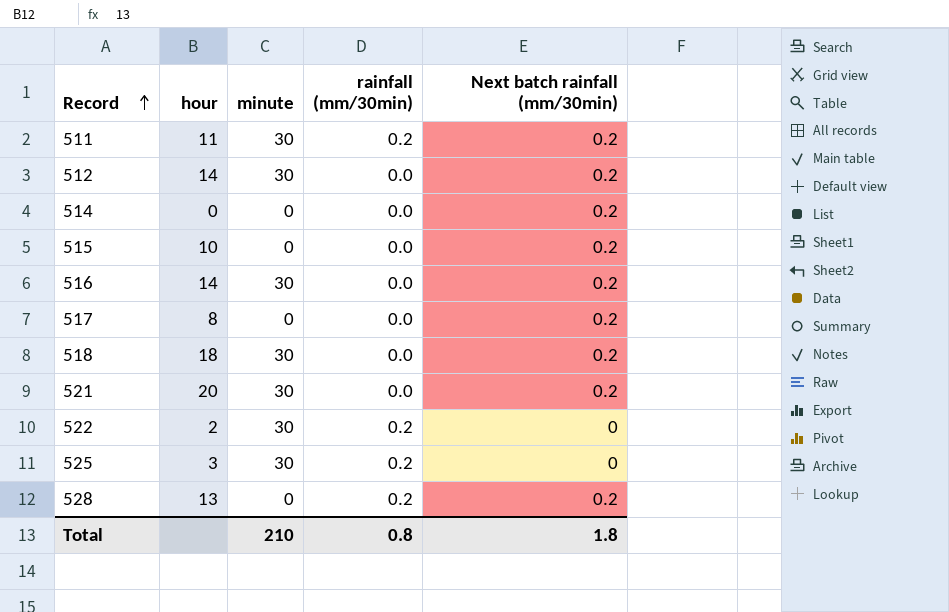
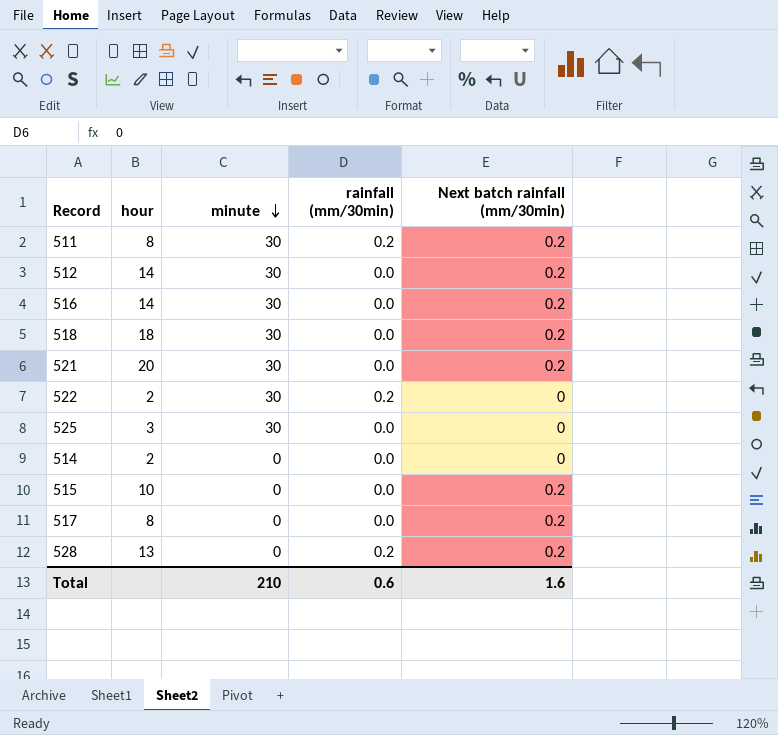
row order: Record ascending -> minute descending
511 | hour: 11 -> 8
525 | rainfall (mm/30min): 0.2 -> 0.0
514 | hour: 0 -> 2
514 | Next batch rainfall (mm/30min): 0.2 -> 0
Total | rainfall (mm/30min): 0.8 -> 0.6
Total | Next batch rainfall (mm/30min): 1.8 -> 1.6

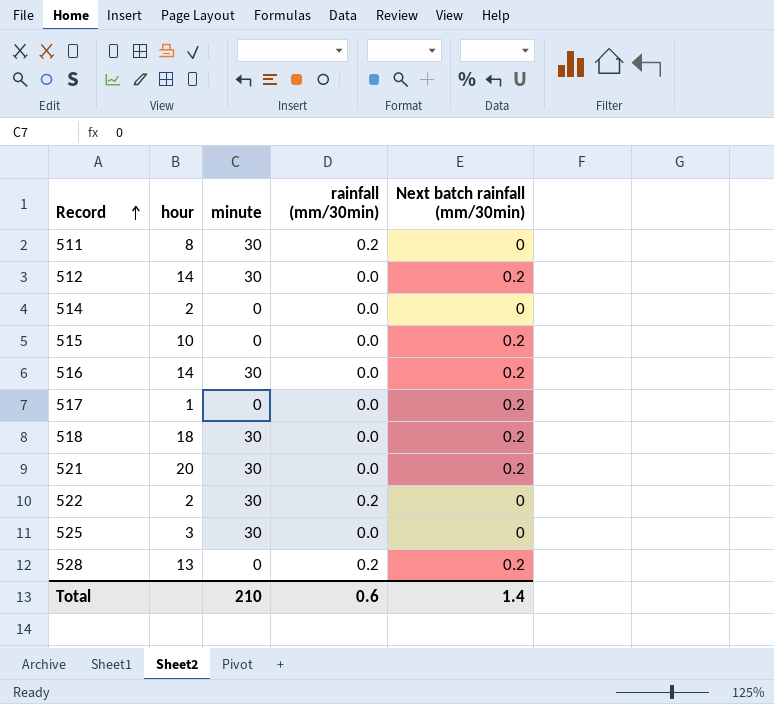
row order: minute descending -> Record ascending
511 | Next batch rainfall (mm/30min): 0.2 -> 0
517 | hour: 8 -> 1
Total | Next batch rainfall (mm/30min): 1.6 -> 1.4

